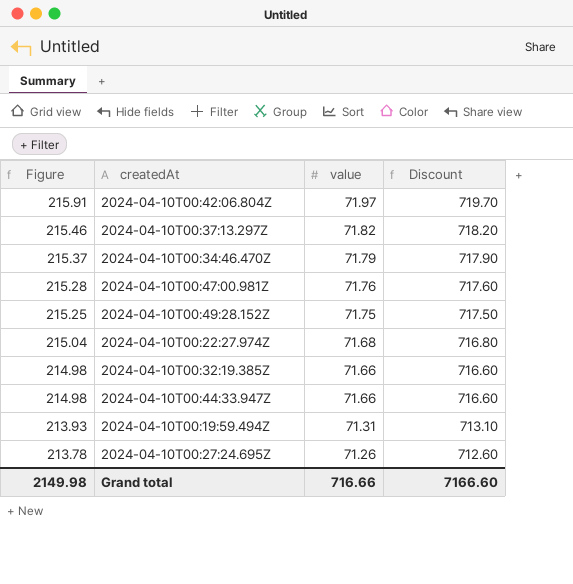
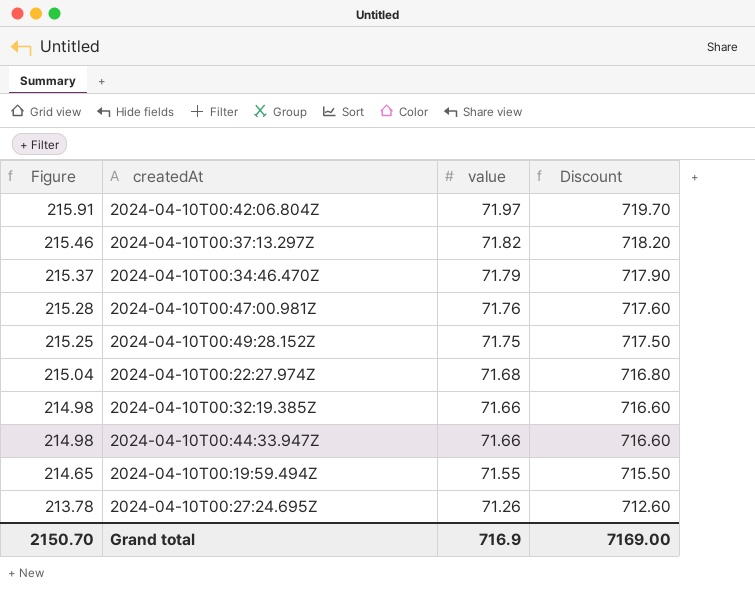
2024-04-10T00:19:59.494Z | Figure: 213.93 -> 214.65
2024-04-10T00:19:59.494Z | value: 71.31 -> 71.55
2024-04-10T00:19:59.494Z | Discount: 713.10 -> 715.50
Grand total | Figure: 2149.98 -> 2150.70
Grand total | value: 716.66 -> 716.9
Grand total | Discount: 7166.60 -> 7169.00

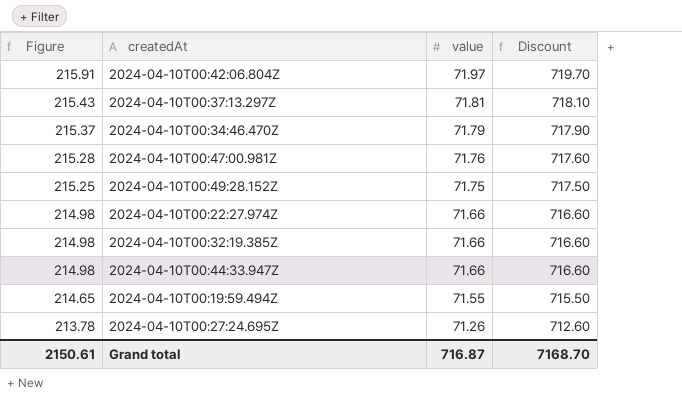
2024-04-10T00:37:13.297Z | Figure: 215.46 -> 215.43
2024-04-10T00:37:13.297Z | value: 71.82 -> 71.81
2024-04-10T00:37:13.297Z | Discount: 718.20 -> 718.10
2024-04-10T00:22:27.974Z | Figure: 215.04 -> 214.98
2024-04-10T00:22:27.974Z | value: 71.68 -> 71.66
2024-04-10T00:22:27.974Z | Discount: 716.80 -> 716.60
Grand total | Figure: 2150.70 -> 2150.61
Grand total | value: 716.9 -> 716.87
Grand total | Discount: 7169.00 -> 7168.70

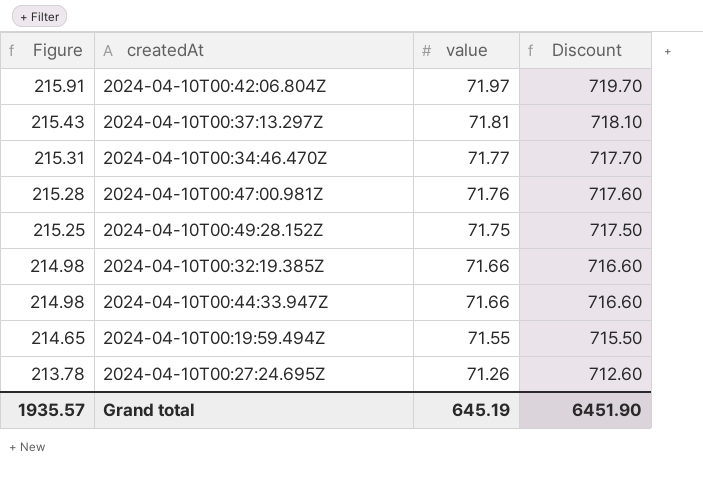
row 2024-04-10T00:22:27.974Z: 214.98 | 71.66 | 716.60 -> none
2024-04-10T00:34:46.470Z | Figure: 215.37 -> 215.31
2024-04-10T00:34:46.470Z | value: 71.79 -> 71.77
2024-04-10T00:34:46.470Z | Discount: 717.90 -> 717.70
Grand total | Figure: 2150.61 -> 1935.57
Grand total | value: 716.87 -> 645.19
Grand total | Discount: 7168.70 -> 6451.90

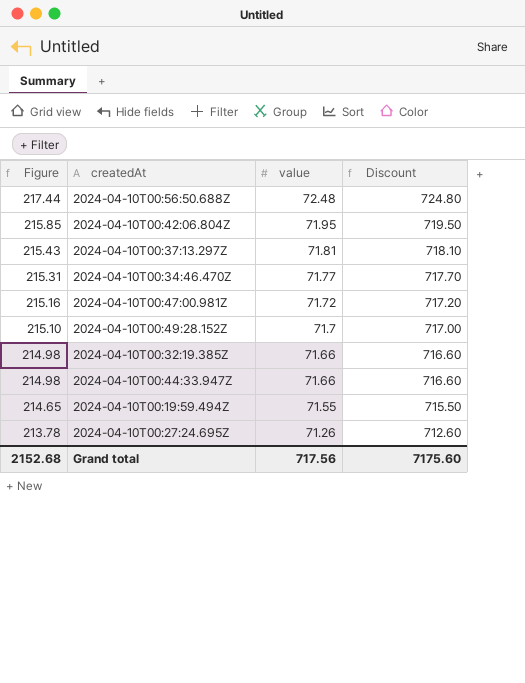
row 2024-04-10T00:56:50.688Z: none -> 217.44 | 72.48 | 724.80
2024-04-10T00:42:06.804Z | Figure: 215.91 -> 215.85
2024-04-10T00:42:06.804Z | value: 71.97 -> 71.95
2024-04-10T00:42:06.804Z | Discount: 719.70 -> 719.50
2024-04-10T00:47:00.981Z | Figure: 215.28 -> 215.16
2024-04-10T00:47:00.981Z | value: 71.76 -> 71.72
2024-04-10T00:47:00.981Z | Discount: 717.60 -> 717.20
2024-04-10T00:49:28.152Z | Figure: 215.25 -> 215.10
2024-04-10T00:49:28.152Z | value: 71.75 -> 71.7
2024-04-10T00:49:28.152Z | Discount: 717.50 -> 717.00
Grand total | Figure: 1935.57 -> 2152.68
Grand total | value: 645.19 -> 717.56
Grand total | Discount: 6451.90 -> 7175.60

